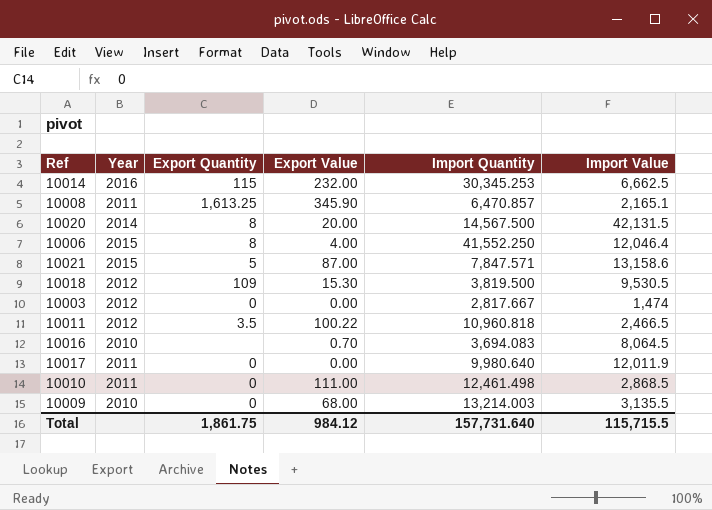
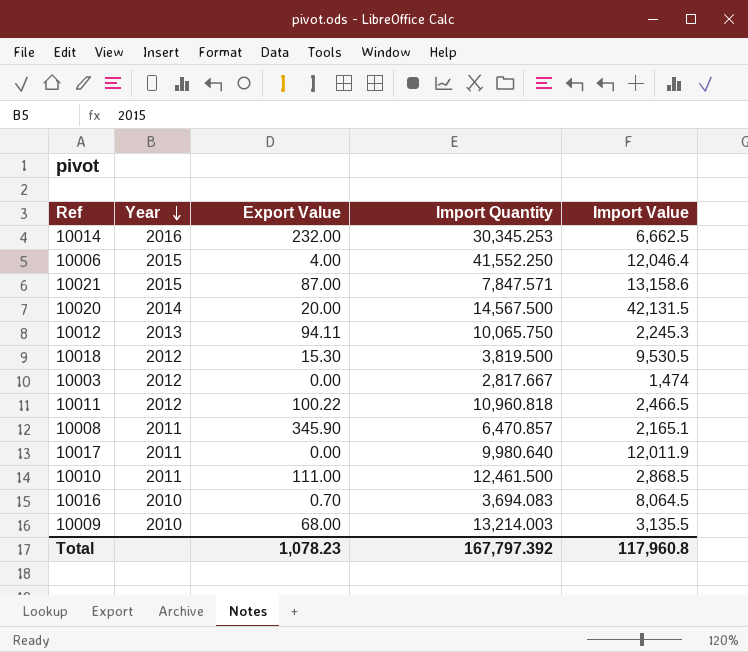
row order: none -> Year descending
column Export Quantity | position: 3 -> none
row 10012: none -> 2013 | 94.11 | 10,065.750 | 2,245.3
10010 | Import Quantity: 12,461.498 -> 12,461.500
Total | Export Value: 984.12 -> 1,078.23
Total | Import Quantity: 157,731.640 -> 167,797.392
Total | Import Value: 115,715.5 -> 117,960.8

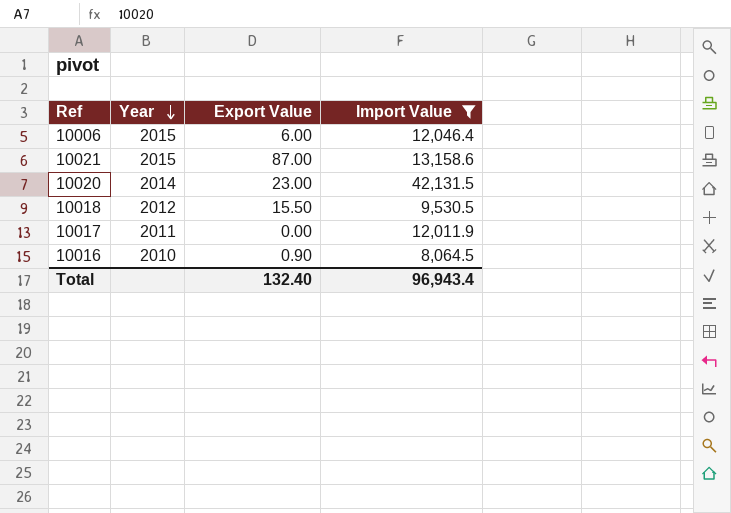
filter: none -> Import Value >= 8,064.5
column Import Quantity | position: 4 -> none
10006 | Export Value: 4.00 -> 6.00
10020 | Export Value: 20.00 -> 23.00
10018 | Export Value: 15.30 -> 15.50
10016 | Export Value: 0.70 -> 0.90
Total | Export Value: 1,078.23 -> 132.40
Total | Import Value: 117,960.8 -> 96,943.4

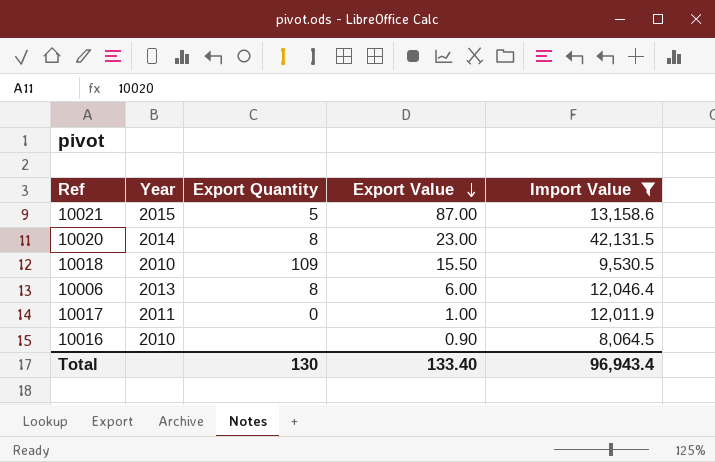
row order: Year descending -> Export Value descending
column Export Quantity | position: none -> 3
10018 | Year: 2012 -> 2010
10006 | Year: 2015 -> 2013
10017 | Export Value: 0.00 -> 1.00
Total | Export Value: 132.40 -> 133.40

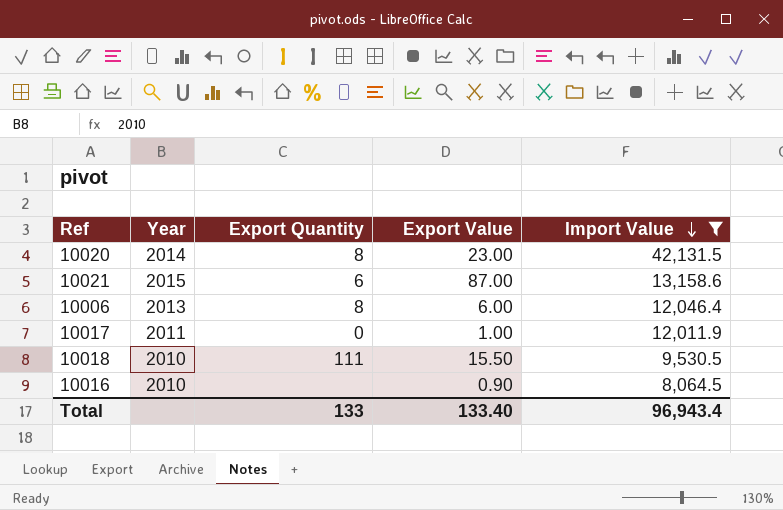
row order: Export Value descending -> Import Value descending
10021 | Export Quantity: 5 -> 6
10018 | Export Quantity: 109 -> 111
Total | Export Quantity: 130 -> 133

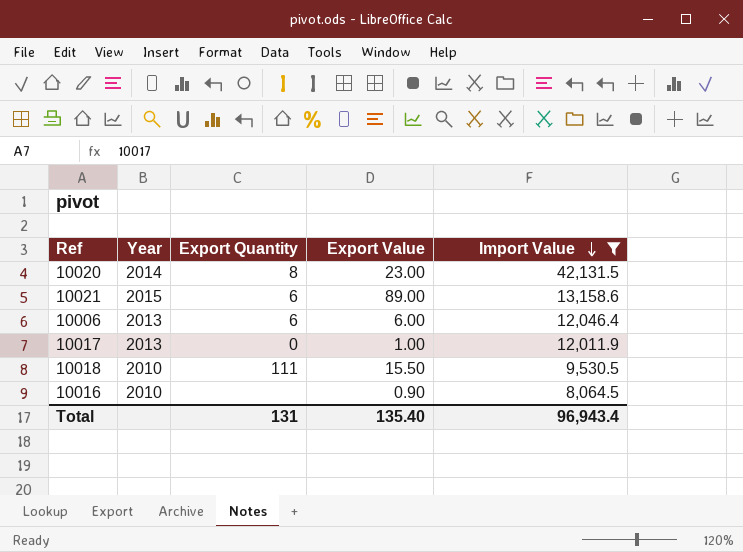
10021 | Export Value: 87.00 -> 89.00
10006 | Export Quantity: 8 -> 6
10017 | Year: 2011 -> 2013
Total | Export Quantity: 133 -> 131
Total | Export Value: 133.40 -> 135.40

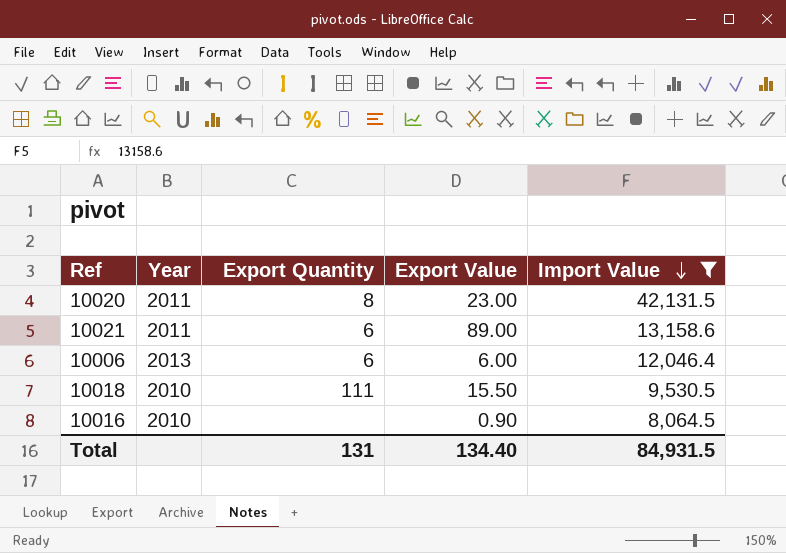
row 10017: 2013 | 0 | 1.00 | 12,011.9 -> none
10020 | Year: 2014 -> 2011
10021 | Year: 2015 -> 2011
Total | Export Value: 135.40 -> 134.40
Total | Import Value: 96,943.4 -> 84,931.5

